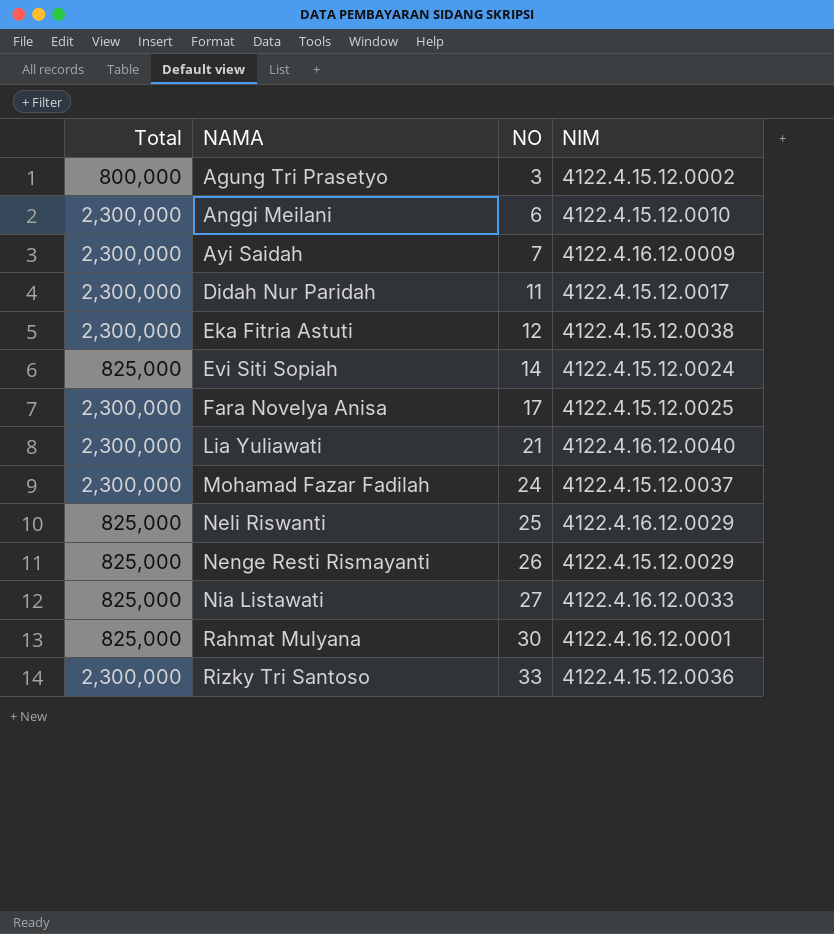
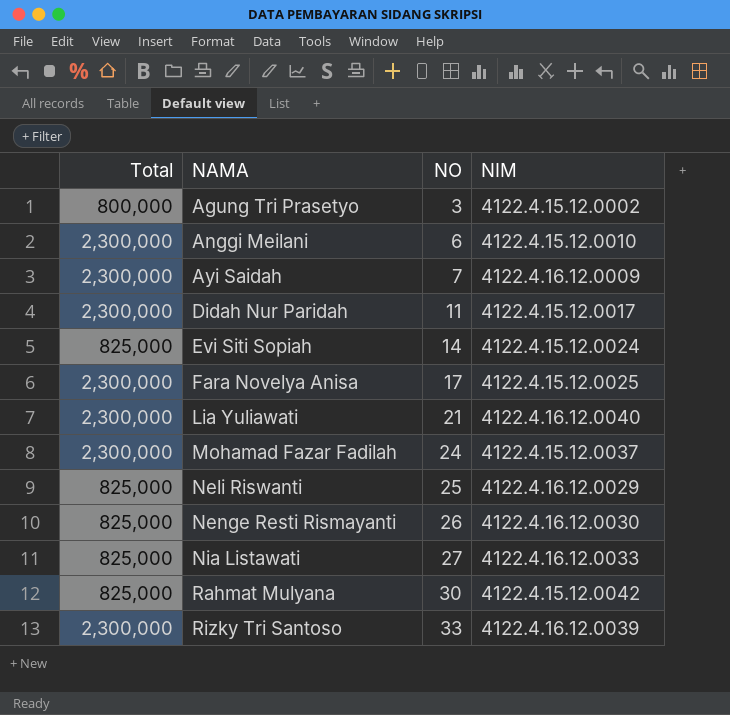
row Eka Fitria Astuti: 2,300,000 | 12 | 4122.4.15.12.0038 -> none
Nenge Resti Rismayanti | NIM: 4122.4.15.12.0029 -> 4122.4.16.12.0030
Rahmat Mulyana | NIM: 4122.4.16.12.0001 -> 4122.4.15.12.0042
Rizky Tri Santoso | NIM: 4122.4.15.12.0036 -> 4122.4.16.12.0039

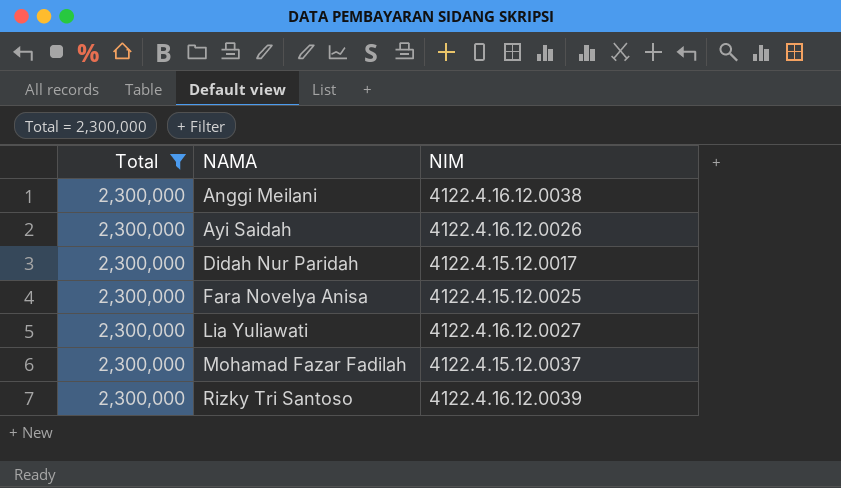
filter: none -> Total = 2,300,000
column NO | position: 3 -> none
Anggi Meilani | NIM: 4122.4.15.12.0010 -> 4122.4.16.12.0038
Ayi Saidah | NIM: 4122.4.16.12.0009 -> 4122.4.16.12.0026
Lia Yuliawati | NIM: 4122.4.16.12.0040 -> 4122.4.16.12.0027

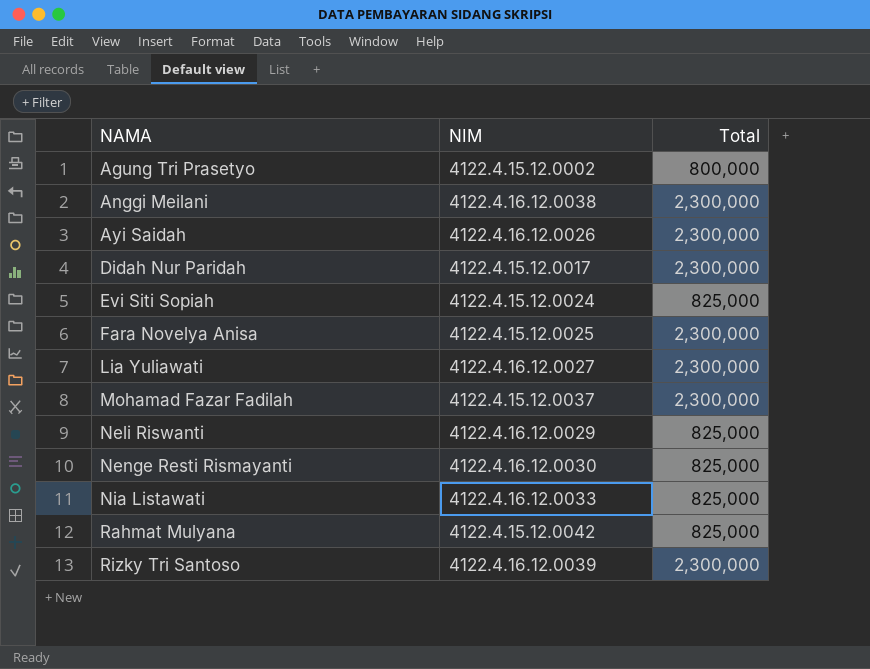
filter: Total = 2,300,000 -> none
column Total | position: 1 -> 3

